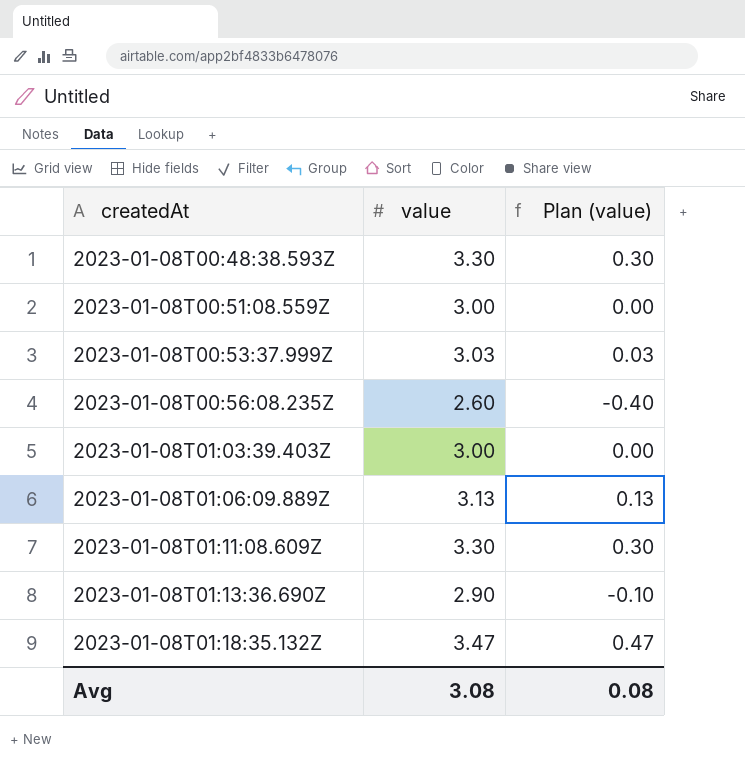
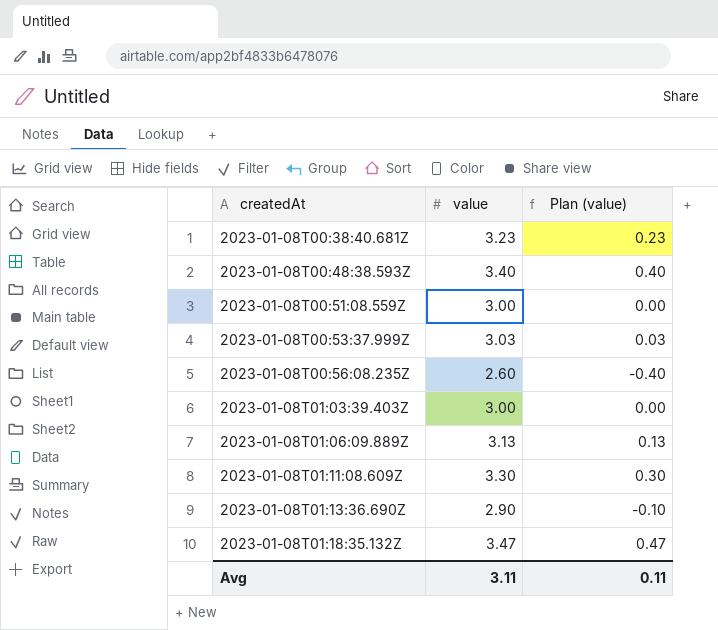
row 2023-01-08T00:38:40.681Z: none -> 3.23 | 0.23
2023-01-08T00:48:38.593Z | value: 3.30 -> 3.40
2023-01-08T00:48:38.593Z | Plan (value): 0.30 -> 0.40
Avg | value: 3.08 -> 3.11
Avg | Plan (value): 0.08 -> 0.11

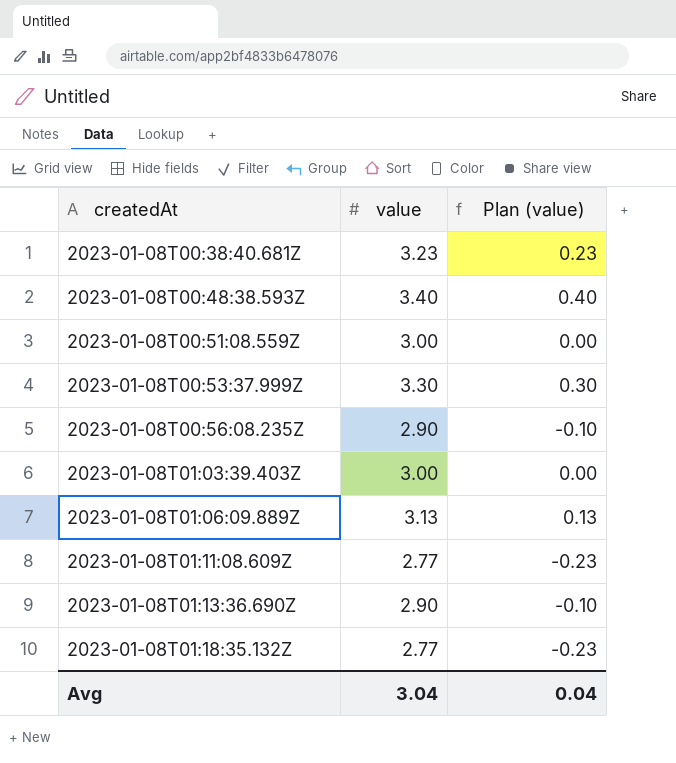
2023-01-08T00:53:37.999Z | value: 3.03 -> 3.30
2023-01-08T00:53:37.999Z | Plan (value): 0.03 -> 0.30
2023-01-08T00:56:08.235Z | value: 2.60 -> 2.90
2023-01-08T00:56:08.235Z | Plan (value): -0.40 -> -0.10
2023-01-08T01:11:08.609Z | value: 3.30 -> 2.77
2023-01-08T01:11:08.609Z | Plan (value): 0.30 -> -0.23
2023-01-08T01:18:35.132Z | value: 3.47 -> 2.77
2023-01-08T01:18:35.132Z | Plan (value): 0.47 -> -0.23
Avg | value: 3.11 -> 3.04
Avg | Plan (value): 0.11 -> 0.04

